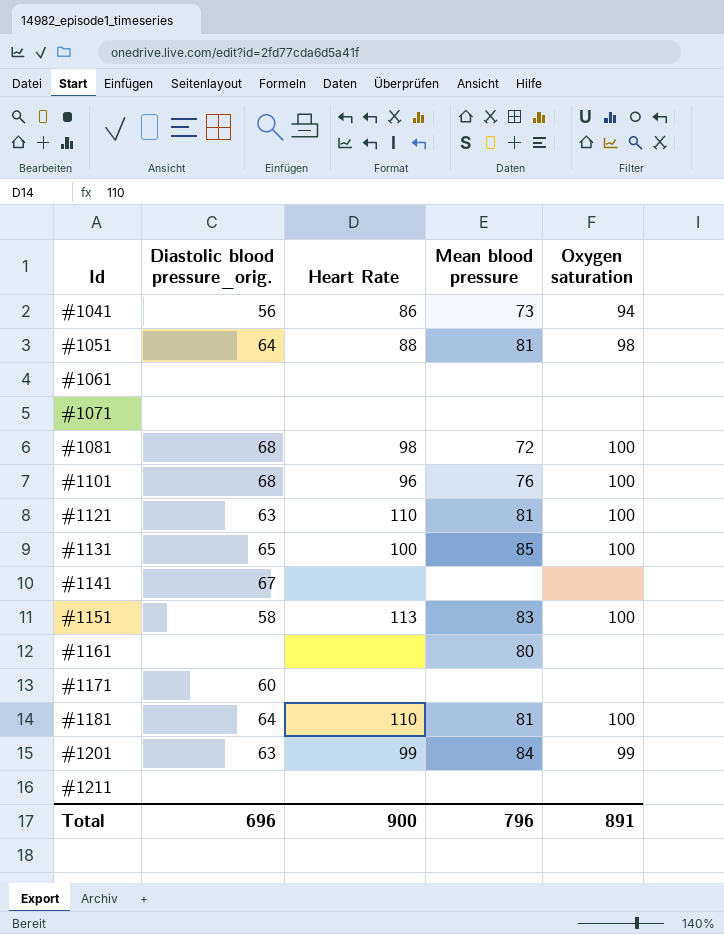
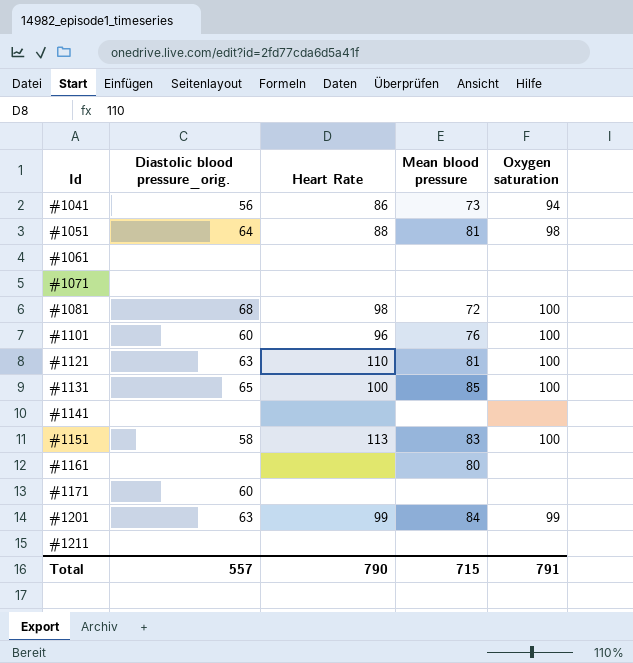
row #1181: 64 | 110 | 81 | 100 -> none
#1101 | Diastolic blood pressure_orig.: 68 -> 60
#1141 | Diastolic blood pressure_orig.: 67 -> none
Total | Diastolic blood pressure_orig.: 696 -> 557
Total | Heart Rate: 900 -> 790
Total | Mean blood pressure: 796 -> 715
Total | Oxygen saturation: 891 -> 791

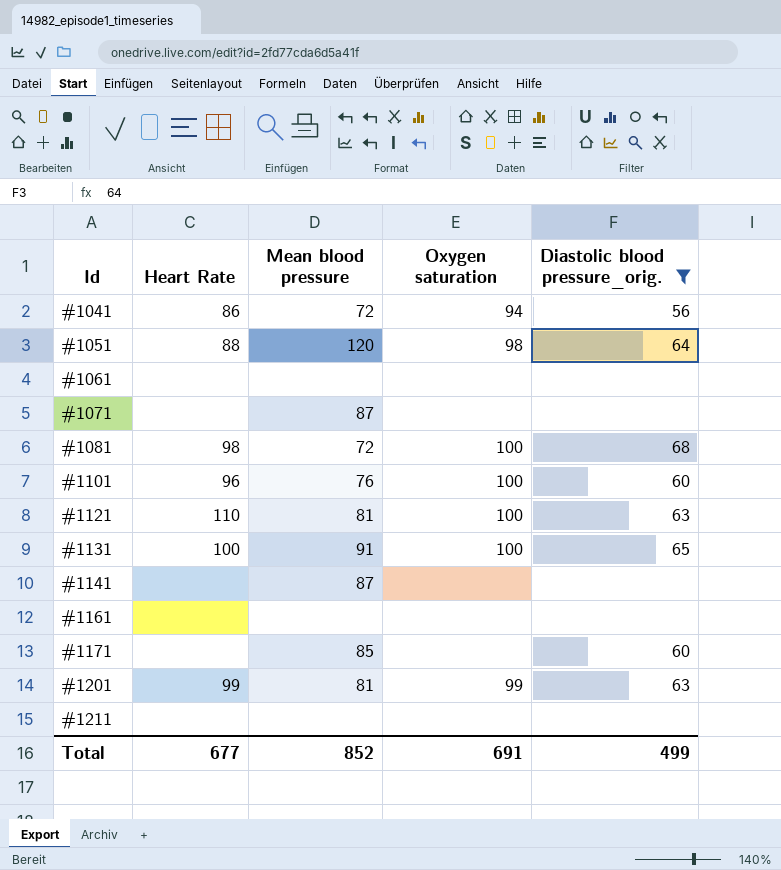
filter: none -> Diastolic blood pressure_orig. != 58
column Diastolic blood pressure_orig. | position: 2 -> 5
#1041 | Mean blood pressure: 73 -> 72
#1051 | Mean blood pressure: 81 -> 120
#1071 | Mean blood pressure: none -> 87
#1131 | Mean blood pressure: 85 -> 91
#1141 | Mean blood pressure: none -> 87
#1161 | Mean blood pressure: 80 -> none
#1171 | Mean blood pressure: none -> 85
#1201 | Mean blood pressure: 84 -> 81
Total | Heart Rate: 790 -> 677
Total | Mean blood pressure: 715 -> 852
Total | Oxygen saturation: 791 -> 691
Total | Diastolic blood pressure_orig.: 557 -> 499

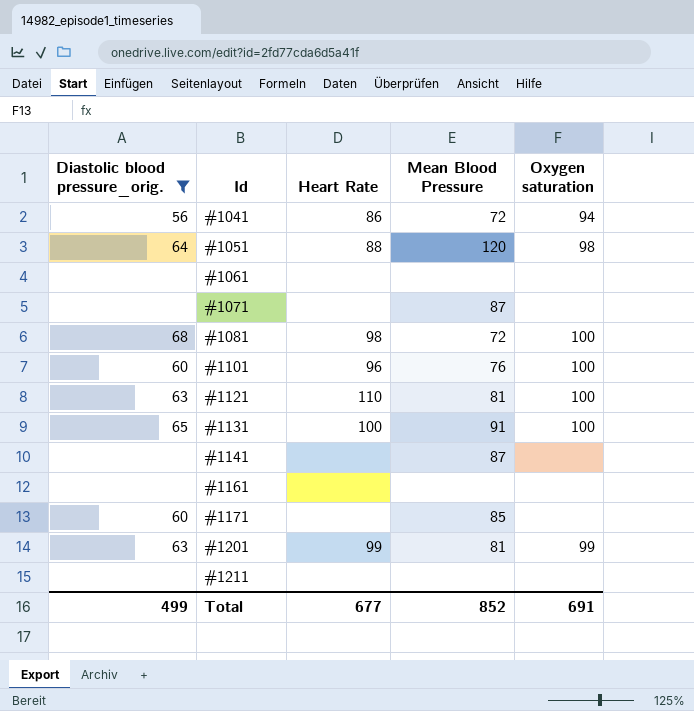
column Diastolic blood pressure_orig. | position: 5 -> 1
column name: Mean blood pressure -> Mean Blood Pressure

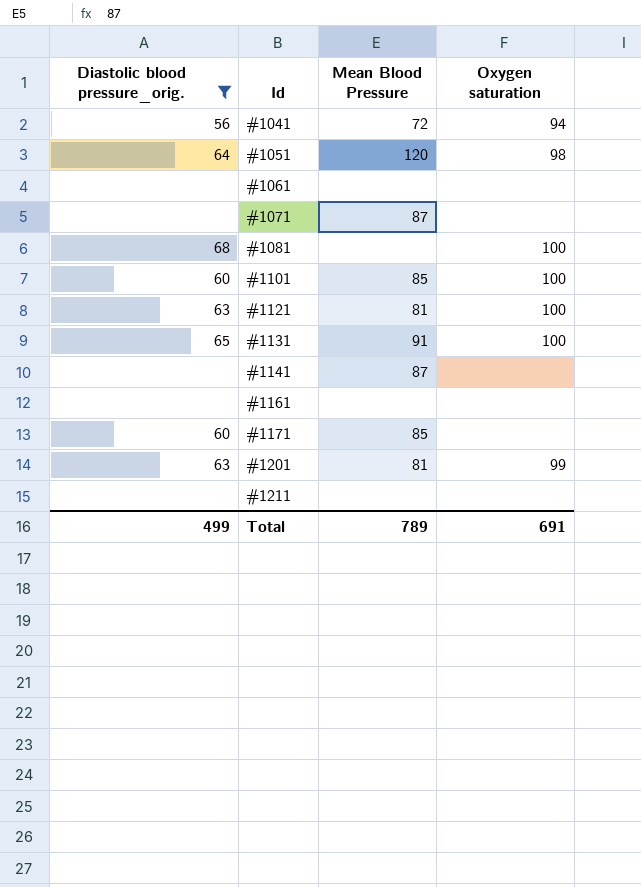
column Heart Rate | position: 3 -> none
#1081 | Mean Blood Pressure: 72 -> none
#1101 | Mean Blood Pressure: 76 -> 85
Total | Mean Blood Pressure: 852 -> 789

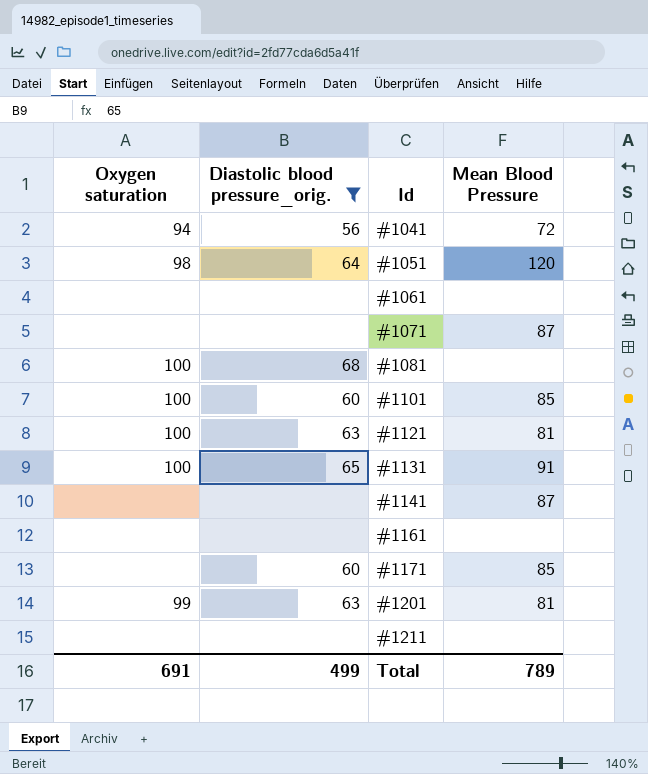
column Oxygen saturation | position: 4 -> 1

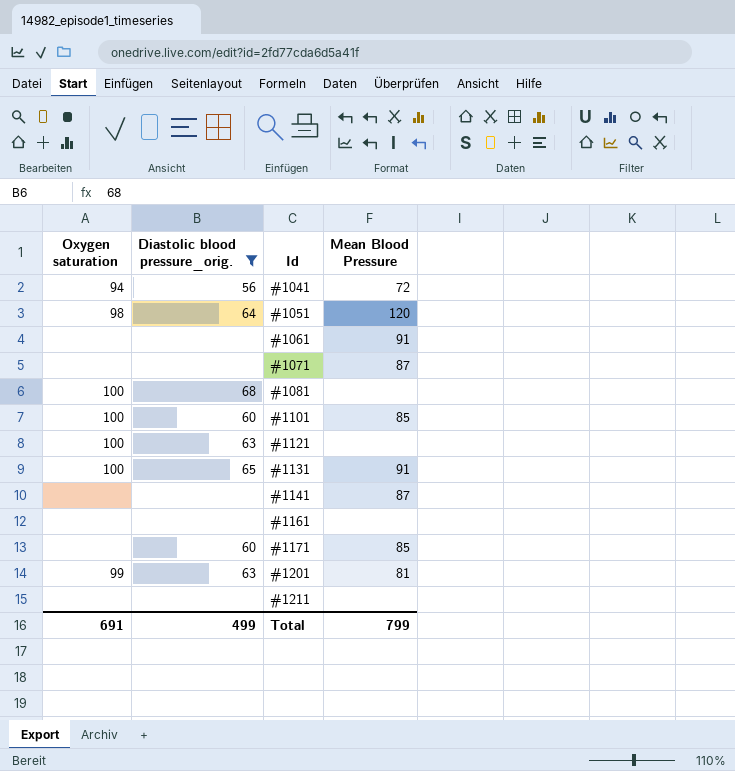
#1061 | Mean Blood Pressure: none -> 91
#1121 | Mean Blood Pressure: 81 -> none
Total | Mean Blood Pressure: 789 -> 799

